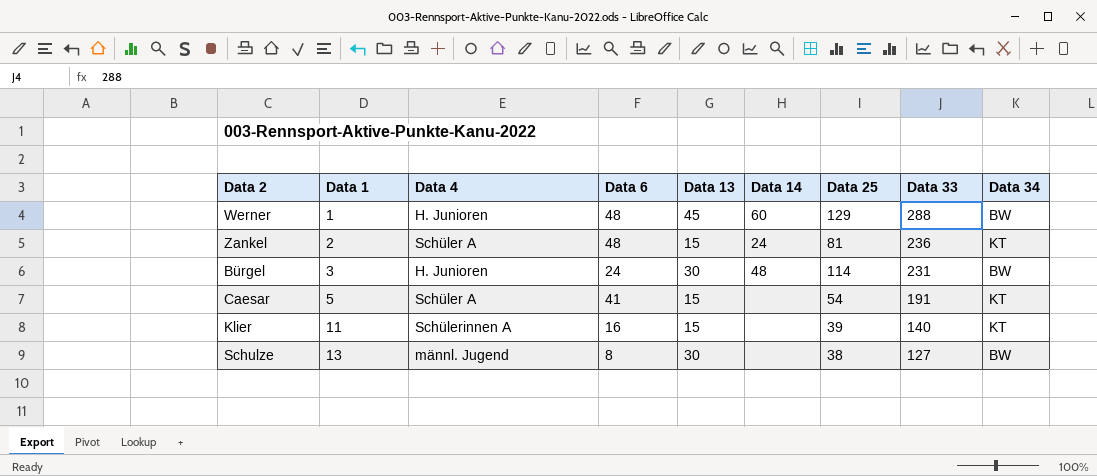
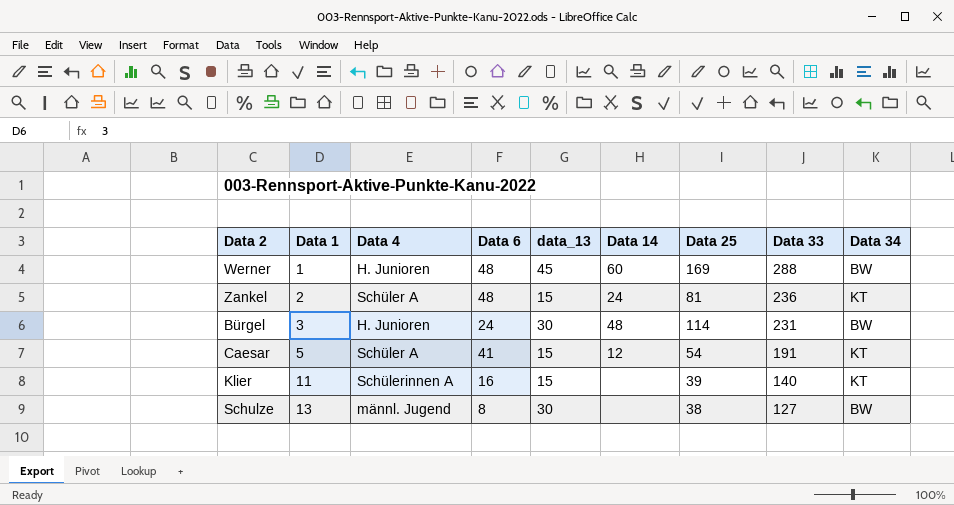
column name: Data 13 -> data_13
Werner | Data 25: 129 -> 169
Caesar | Data 14: none -> 12

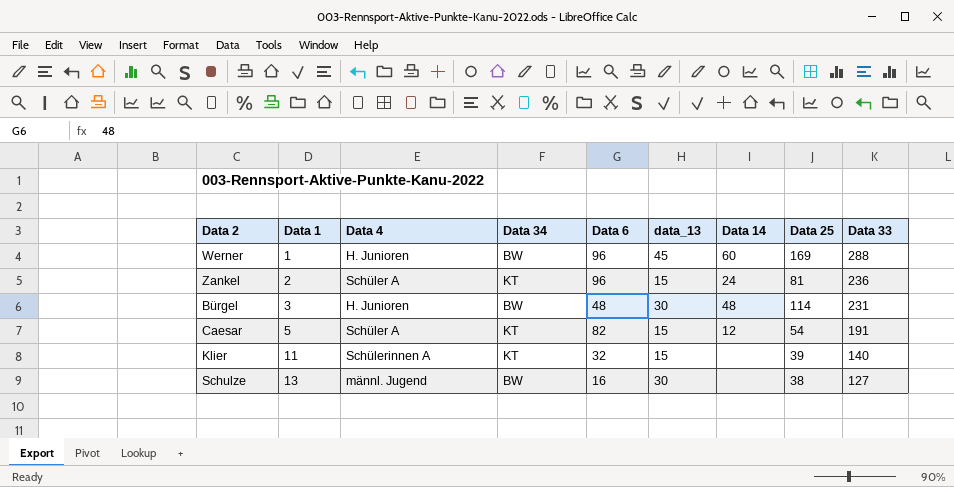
column Data 34 | position: 9 -> 4
Werner | Data 6: 48 -> 96
Zankel | Data 6: 48 -> 96
Bürgel | Data 6: 24 -> 48
Caesar | Data 6: 41 -> 82
Klier | Data 6: 16 -> 32
Schulze | Data 6: 8 -> 16

